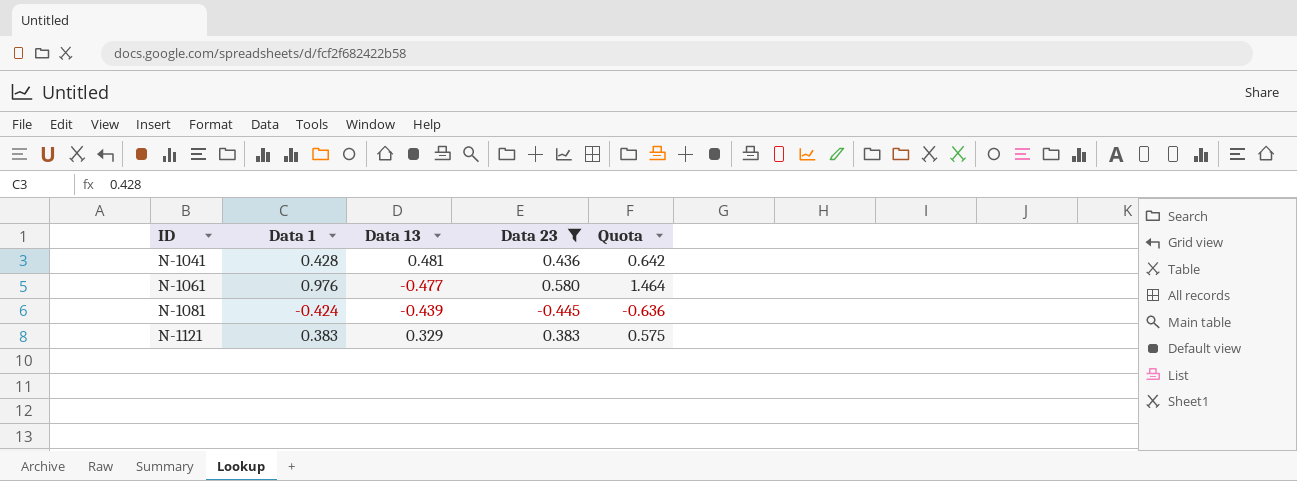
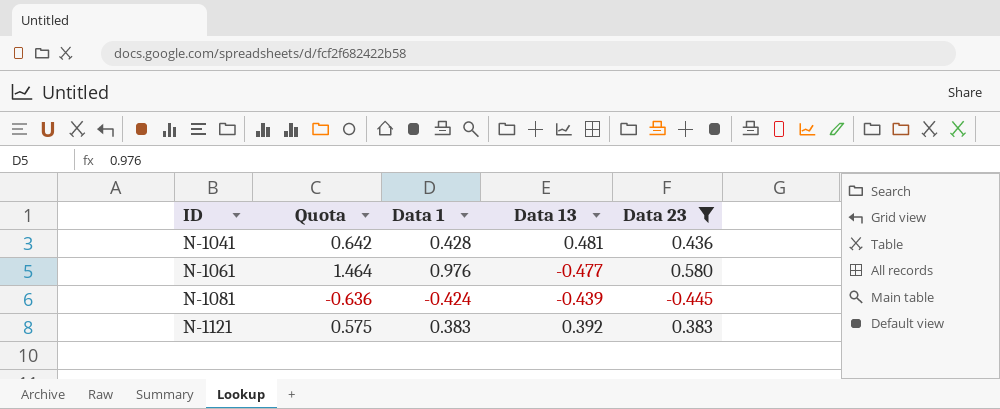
column Quota | position: 5 -> 2
N-1121 | Data 13: 0.329 -> 0.392

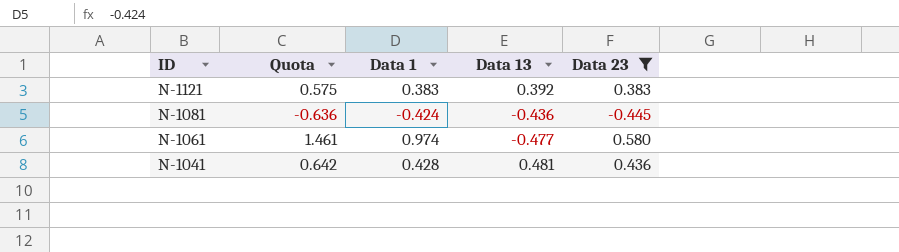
row order: ID ascending -> ID descending
N-1081 | Data 13: -0.439 -> -0.436
N-1061 | Quota: 1.464 -> 1.461
N-1061 | Data 1: 0.976 -> 0.974

